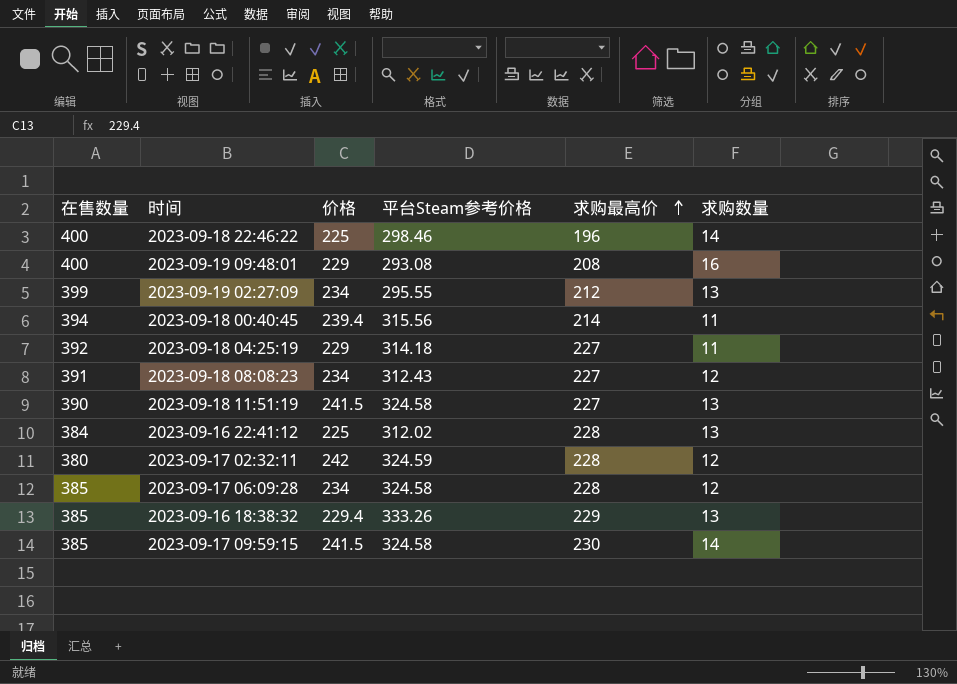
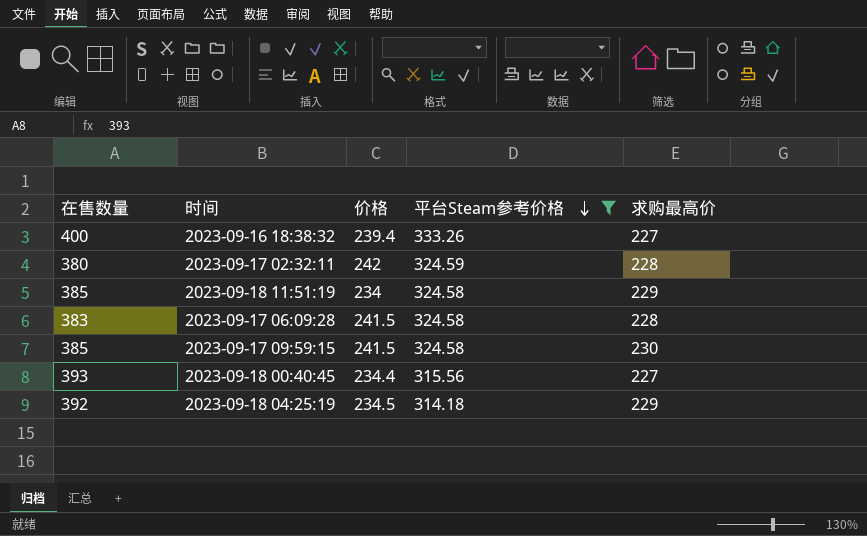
filter: none -> 平台Steam参考价格 >= 314.18
row order: 求购最高价 ascending -> 平台Steam参考价格 descending
column 求购数量 | position: 6 -> none
2023-09-16 18:38:32 | 在售数量: 385 -> 400
2023-09-16 18:38:32 | 价格: 229.4 -> 239.4
2023-09-16 18:38:32 | 求购最高价: 229 -> 227
2023-09-18 11:51:19 | 在售数量: 390 -> 385
2023-09-18 11:51:19 | 价格: 241.5 -> 234
2023-09-18 11:51:19 | 求购最高价: 227 -> 229
2023-09-17 06:09:28 | 在售数量: 385 -> 383
2023-09-17 06:09:28 | 价格: 234 -> 241.5
2023-09-18 00:40:45 | 在售数量: 394 -> 393
2023-09-18 00:40:45 | 价格: 239.4 -> 234.4
2023-09-18 00:40:45 | 求购最高价: 214 -> 227
2023-09-18 04:25:19 | 价格: 229 -> 234.5
2023-09-18 04:25:19 | 求购最高价: 227 -> 229

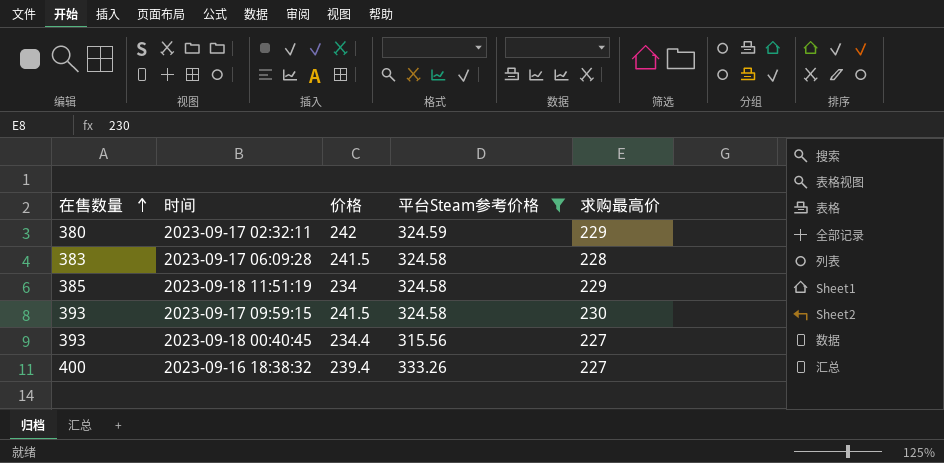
row order: 平台Steam参考价格 descending -> 在售数量 ascending
row 2023-09-18 04:25:19: 392 | 234.5 | 314.18 | 229 -> none
2023-09-17 02:32:11 | 求购最高价: 228 -> 229
2023-09-17 09:59:15 | 在售数量: 385 -> 393

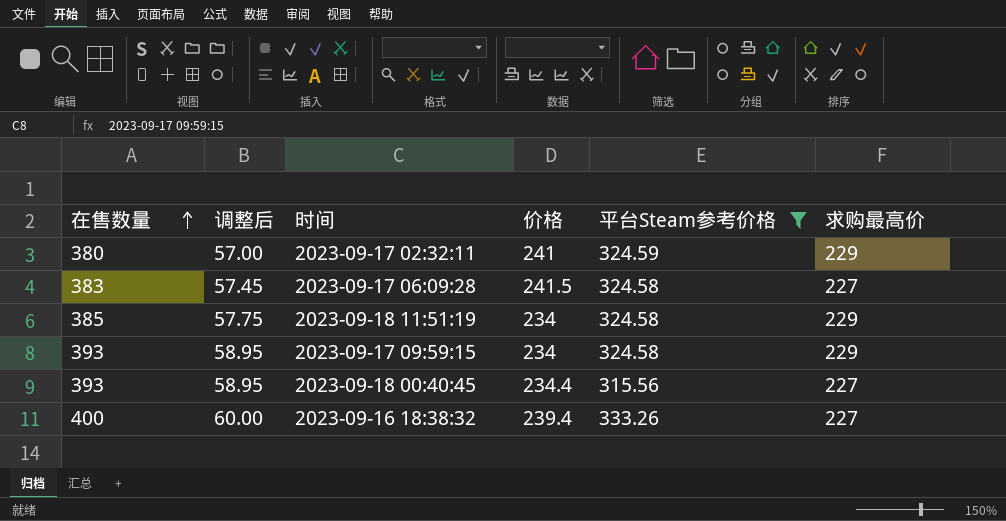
column 调整后 | formula: none -> [在售数量] * 0.15
2023-09-17 02:32:11 | 价格: 242 -> 241
2023-09-17 06:09:28 | 求购最高价: 228 -> 227
2023-09-17 09:59:15 | 价格: 241.5 -> 234
2023-09-17 09:59:15 | 求购最高价: 230 -> 229

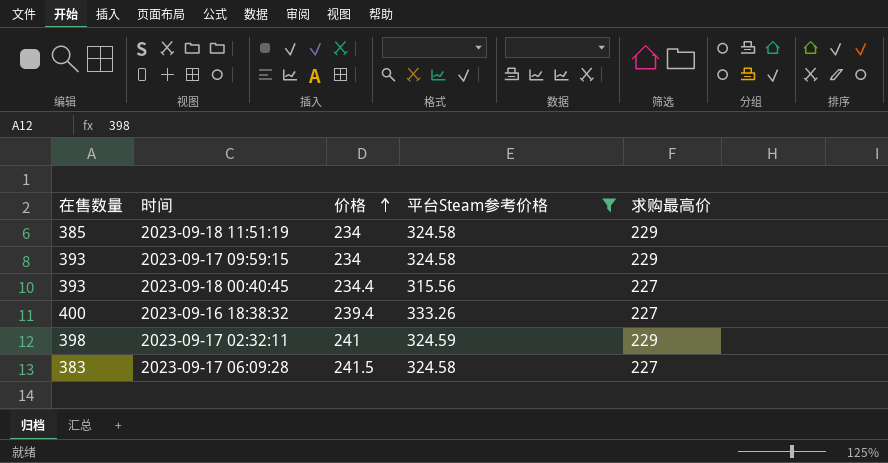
row order: 在售数量 ascending -> 价格 ascending
column 调整后 | formula: [在售数量] * 0.15 -> none
2023-09-17 02:32:11 | 在售数量: 380 -> 398

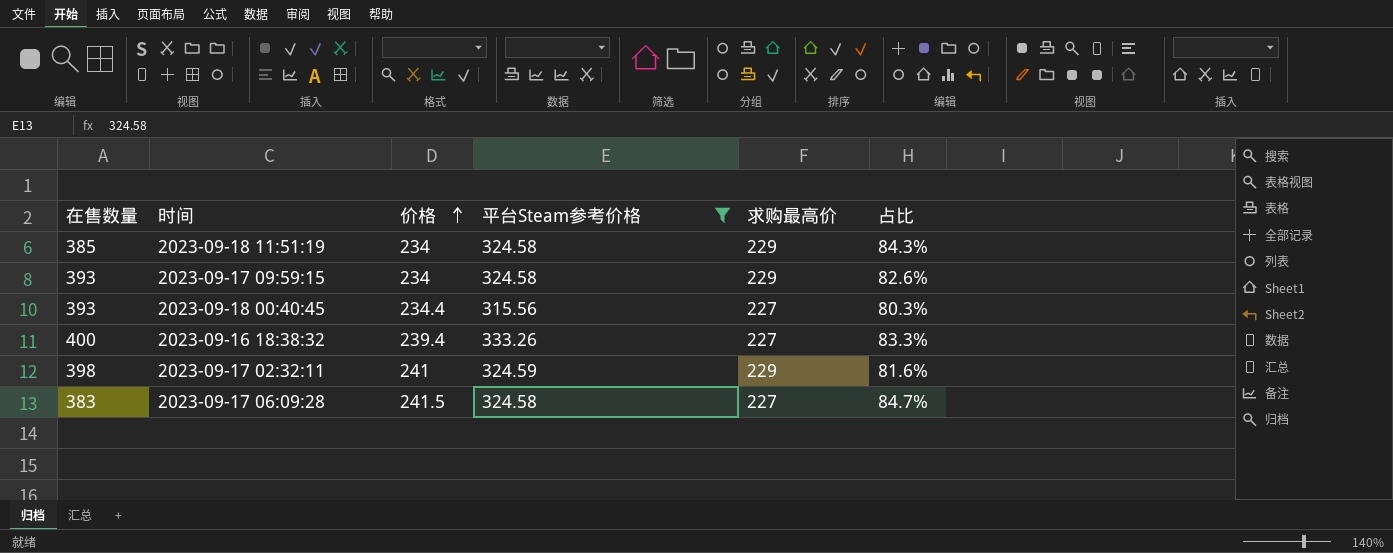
column 占比 | formula: none -> [平台Steam参考价格] / [在售数量]

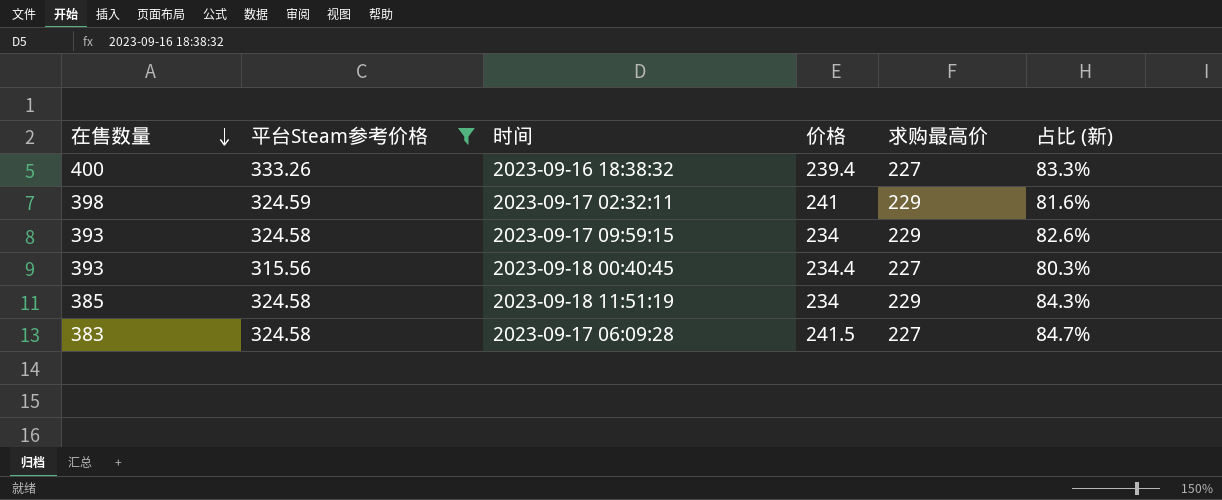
row order: 价格 ascending -> 在售数量 descending
column 平台Steam参考价格 | position: 4 -> 2
column name: 占比 -> 占比 (新)

